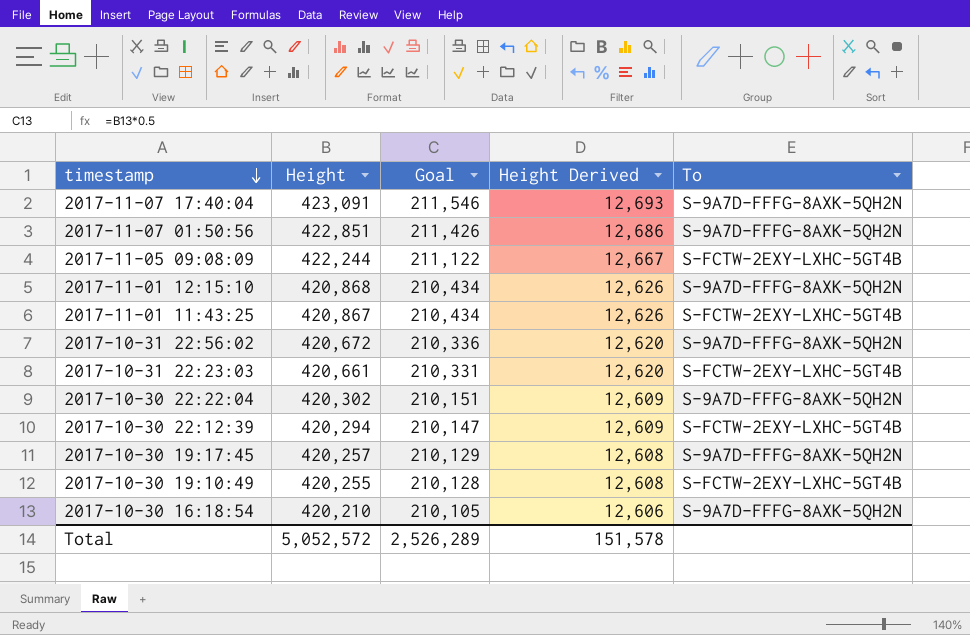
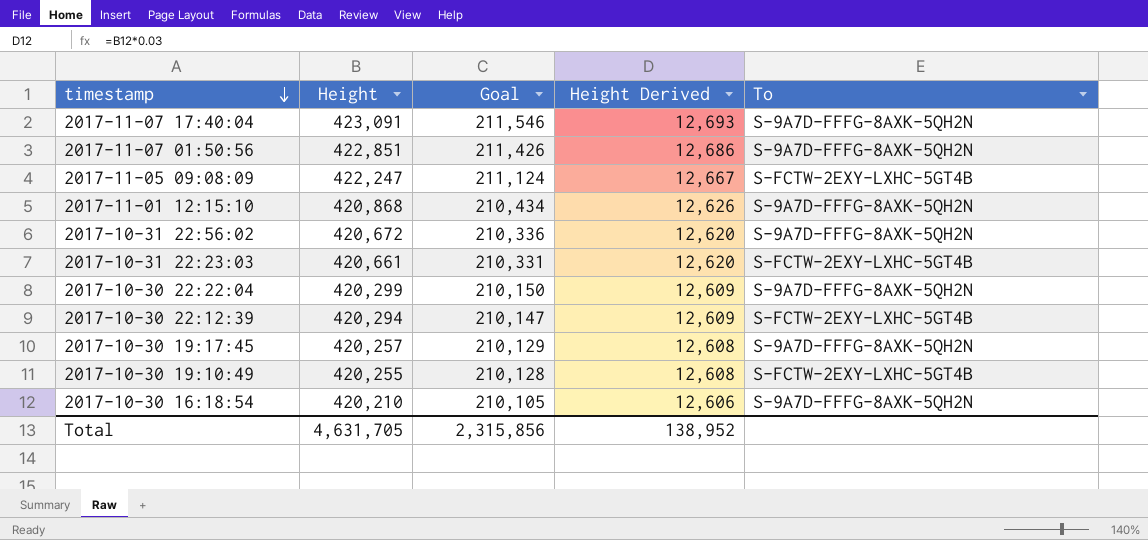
row 2017-11-01 11:43:25: 420,867 | 210,434 | 12,626 | S-FCTW-2EXY-LXHC-5GT4B -> none
2017-11-05 09:08:09 | Height: 422,244 -> 422,247
2017-11-05 09:08:09 | Goal: 211,122 -> 211,124
2017-10-30 22:22:04 | Height: 420,302 -> 420,299
2017-10-30 22:22:04 | Goal: 210,151 -> 210,150
Total | Height: 5,052,572 -> 4,631,705
Total | Goal: 2,526,289 -> 2,315,856
Total | Height Derived: 151,578 -> 138,952

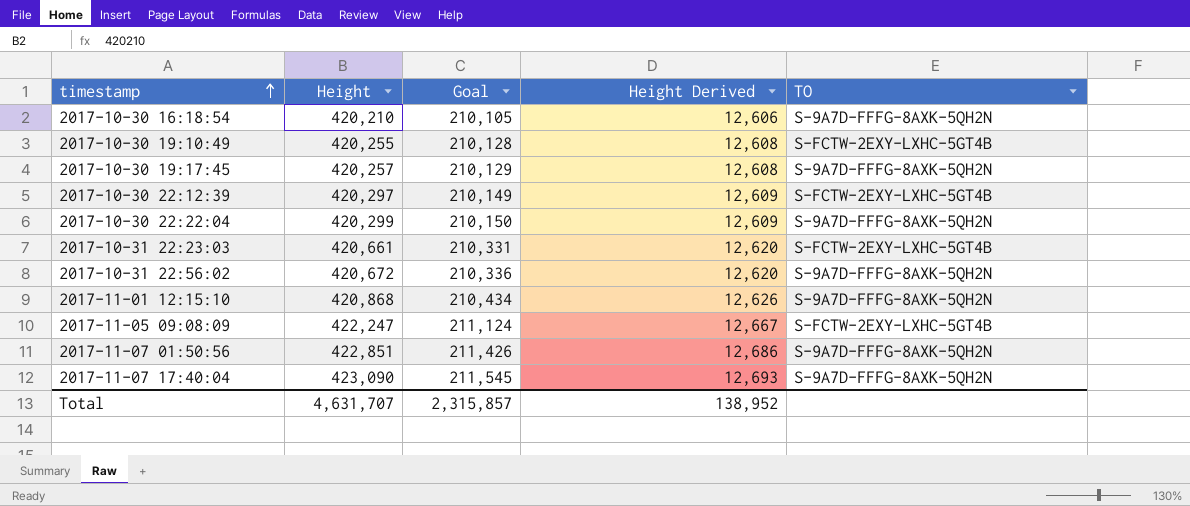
row order: timestamp descending -> timestamp ascending
column name: To -> TO
2017-10-30 22:12:39 | Height: 420,294 -> 420,297
2017-10-30 22:12:39 | Goal: 210,147 -> 210,149
2017-11-07 17:40:04 | Height: 423,091 -> 423,090
2017-11-07 17:40:04 | Goal: 211,546 -> 211,545
Total | Height: 4,631,705 -> 4,631,707
Total | Goal: 2,315,856 -> 2,315,857

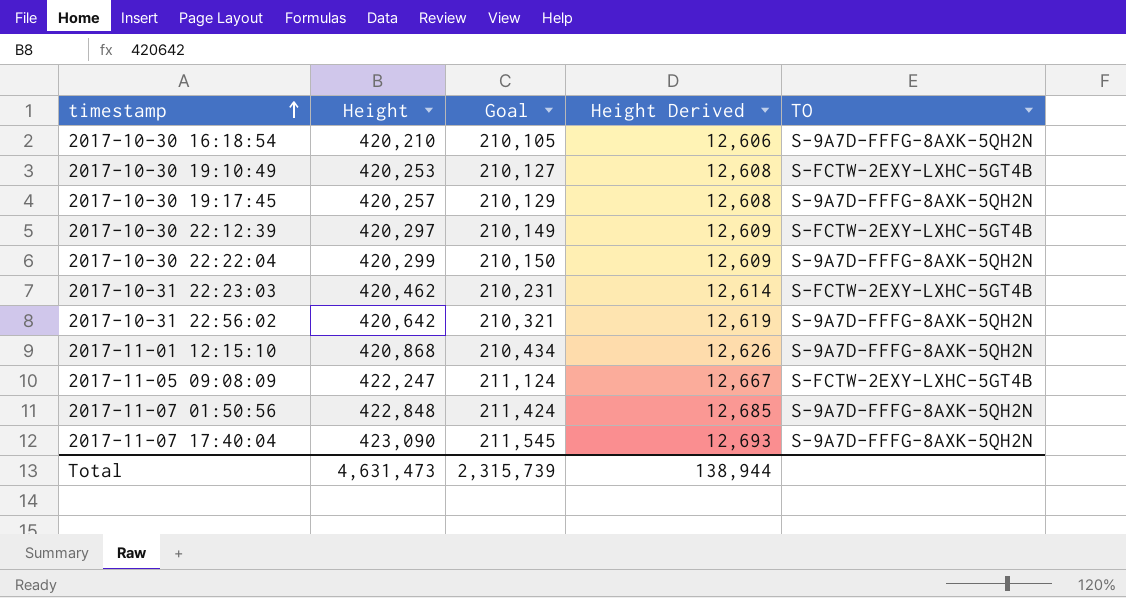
2017-10-30 19:10:49 | Height: 420,255 -> 420,253
2017-10-30 19:10:49 | Goal: 210,128 -> 210,127
2017-10-31 22:23:03 | Height: 420,661 -> 420,462
2017-10-31 22:23:03 | Goal: 210,331 -> 210,231
2017-10-31 22:23:03 | Height Derived: 12,620 -> 12,614
2017-10-31 22:56:02 | Height: 420,672 -> 420,642
2017-10-31 22:56:02 | Goal: 210,336 -> 210,321
2017-10-31 22:56:02 | Height Derived: 12,620 -> 12,619
2017-11-07 01:50:56 | Height: 422,851 -> 422,848
2017-11-07 01:50:56 | Goal: 211,426 -> 211,424
2017-11-07 01:50:56 | Height Derived: 12,686 -> 12,685
Total | Height: 4,631,707 -> 4,631,473
Total | Goal: 2,315,857 -> 2,315,739
Total | Height Derived: 138,952 -> 138,944

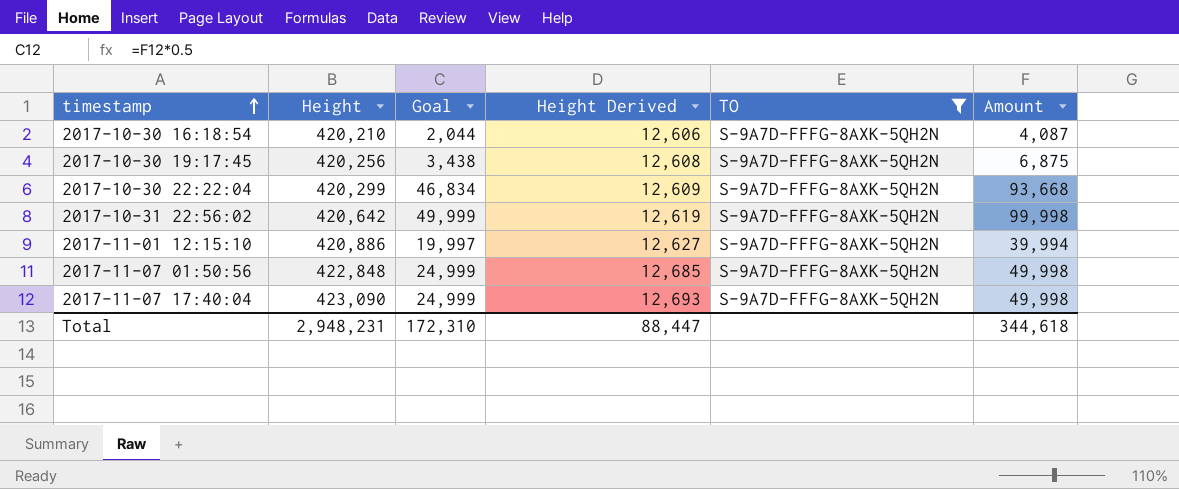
filter: none -> TO = S-9A7D-FFFG-8AXK-5QH2N
column Goal | formula: [Height] * 0.5 -> [Amount] * 0.5
column Amount | position: none -> 6
2017-10-30 19:17:45 | Height: 420,257 -> 420,256
2017-11-01 12:15:10 | Height: 420,868 -> 420,886
2017-11-01 12:15:10 | Height Derived: 12,626 -> 12,627
Total | Height: 4,631,473 -> 2,948,231
Total | Goal: 2,315,739 -> 172,310
Total | Height Derived: 138,944 -> 88,447

